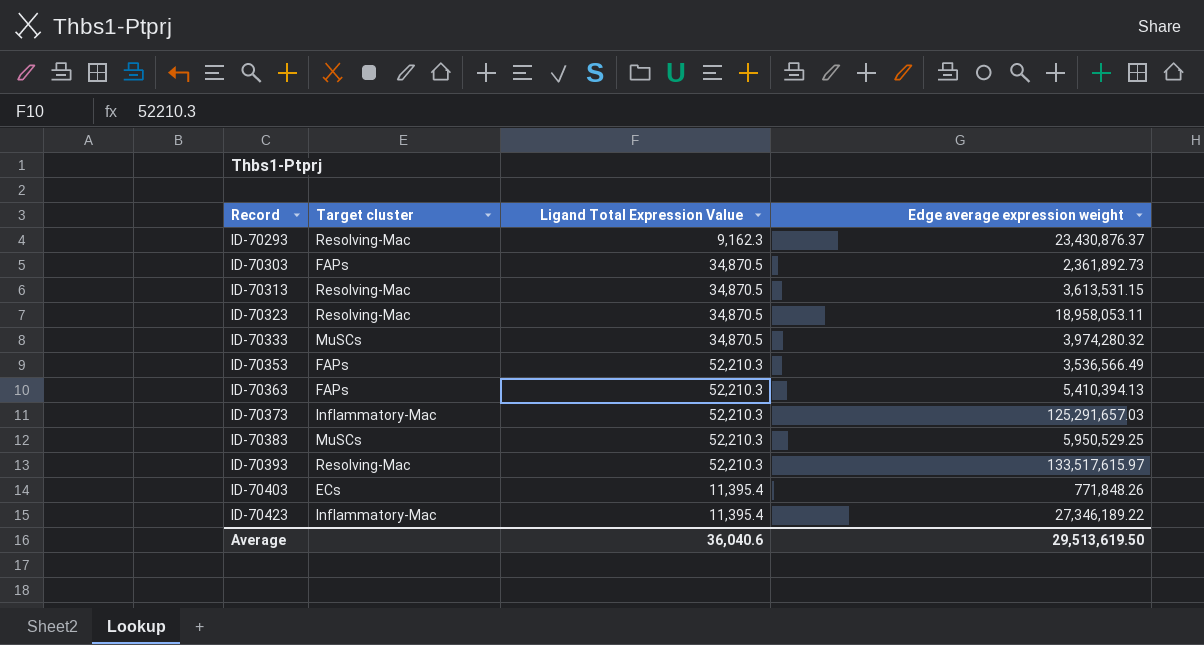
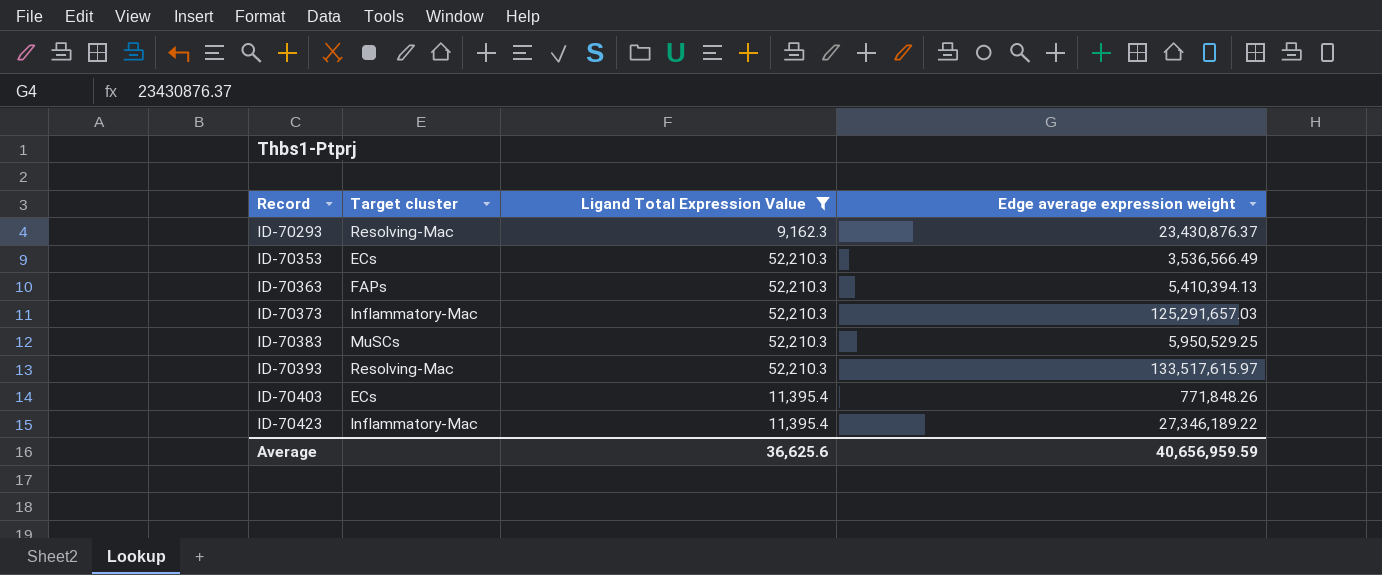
filter: none -> Ligand Total Expression Value != 34,870.5
ID-70353 | Target cluster: FAPs -> ECs
Average | Ligand Total Expression Value: 36,040.6 -> 36,625.6
Average | Edge average expression weight: 29,513,619.50 -> 40,656,959.59

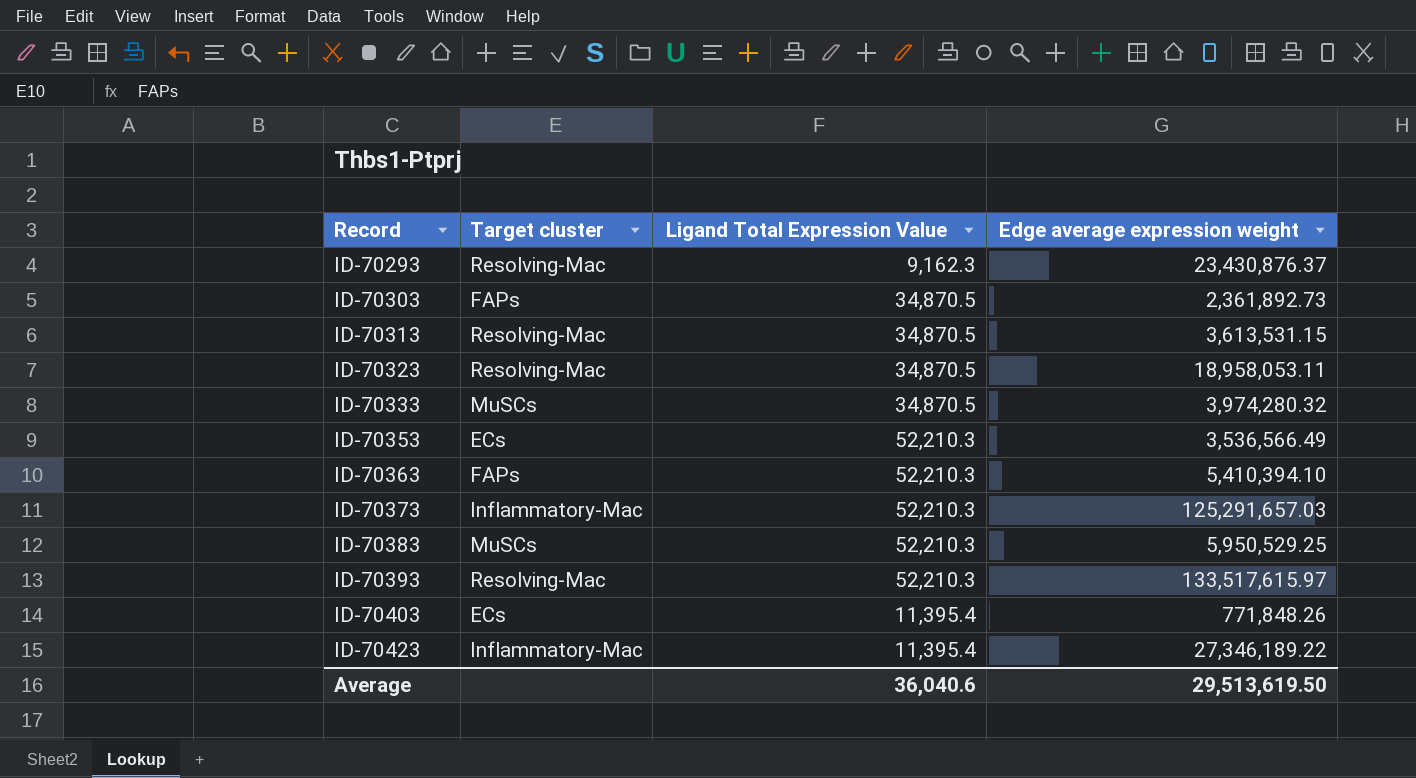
filter: Ligand Total Expression Value != 34,870.5 -> none
ID-70363 | Edge average expression weight: 5,410,394.13 -> 5,410,394.10
Average | Ligand Total Expression Value: 36,625.6 -> 36,040.6
Average | Edge average expression weight: 40,656,959.59 -> 29,513,619.50

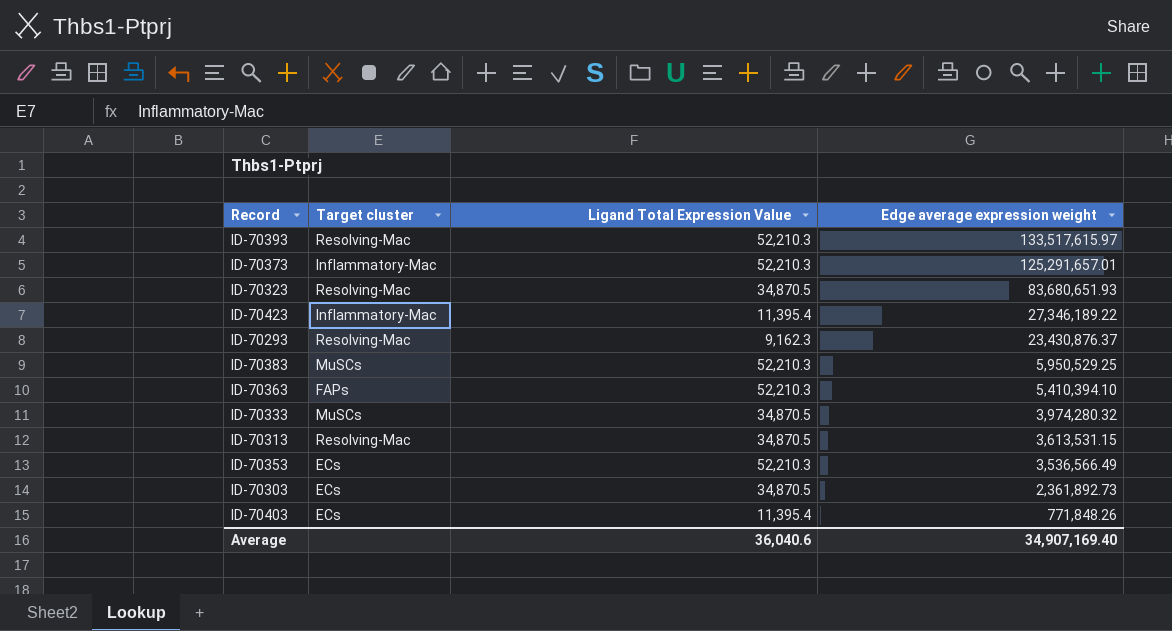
row order: Record ascending -> Edge average expression weight descending
ID-70373 | Edge average expression weight: 125,291,657.03 -> 125,291,657.01
ID-70323 | Edge average expression weight: 18,958,053.11 -> 83,680,651.93
ID-70303 | Target cluster: FAPs -> ECs
Average | Edge average expression weight: 29,513,619.50 -> 34,907,169.40

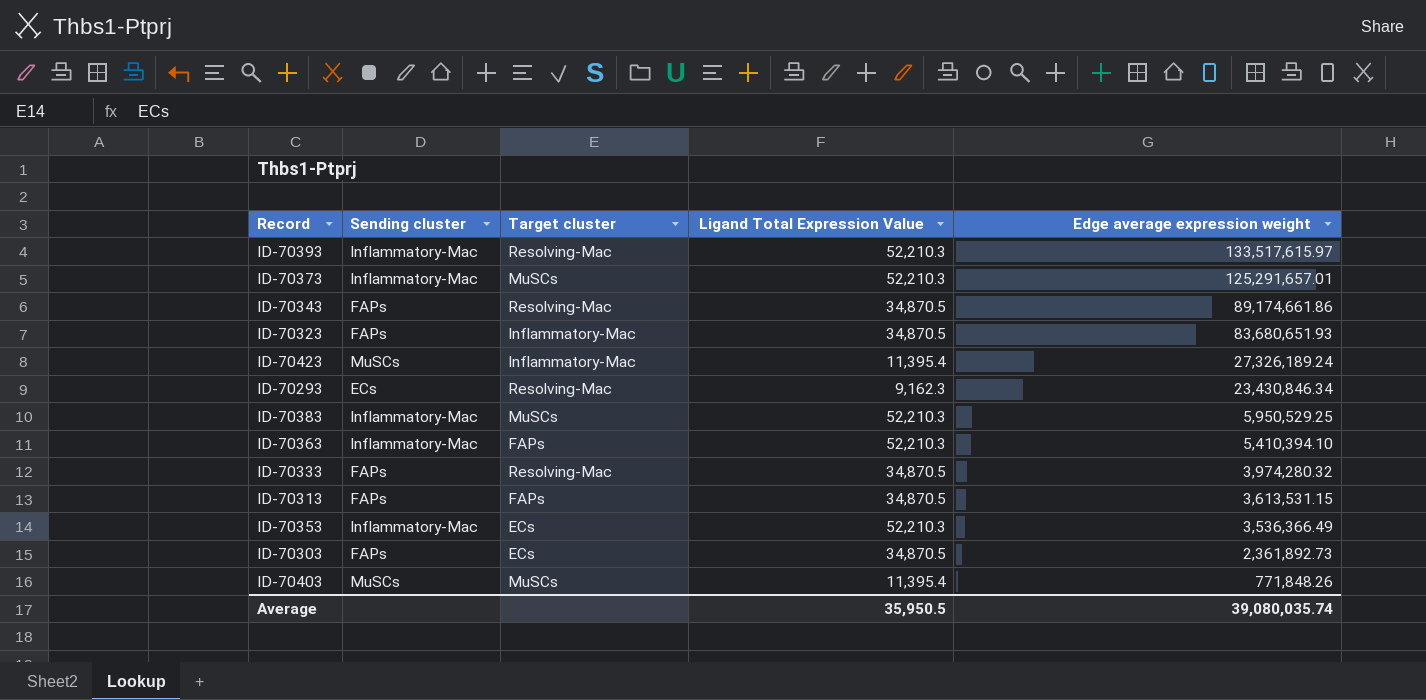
column Sending cluster | position: none -> 2
ID-70373 | Target cluster: Inflammatory-Mac -> MuSCs
row ID-70343: none -> FAPs | Resolving-Mac | 34,870.5 | 89,174,661.86
ID-70323 | Target cluster: Resolving-Mac -> Inflammatory-Mac
ID-70423 | Edge average expression weight: 27,346,189.22 -> 27,326,189.24
ID-70293 | Edge average expression weight: 23,430,876.37 -> 23,430,846.34
ID-70333 | Target cluster: MuSCs -> Resolving-Mac
ID-70313 | Target cluster: Resolving-Mac -> FAPs
ID-70353 | Edge average expression weight: 3,536,566.49 -> 3,536,366.49
ID-70403 | Target cluster: ECs -> MuSCs
Average | Ligand Total Expression Value: 36,040.6 -> 35,950.5
Average | Edge average expression weight: 34,907,169.40 -> 39,080,035.74

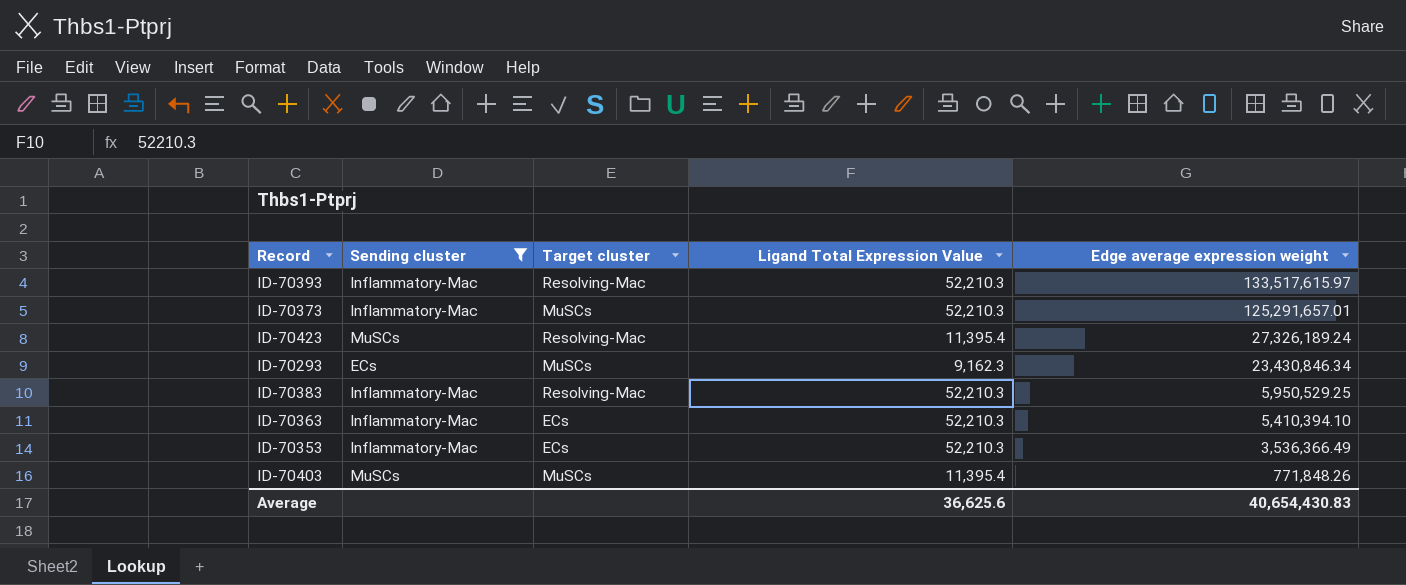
filter: none -> Sending cluster != FAPs
ID-70423 | Target cluster: Inflammatory-Mac -> Resolving-Mac
ID-70293 | Target cluster: Resolving-Mac -> MuSCs
ID-70383 | Target cluster: MuSCs -> Resolving-Mac
ID-70363 | Target cluster: FAPs -> ECs
Average | Ligand Total Expression Value: 35,950.5 -> 36,625.6
Average | Edge average expression weight: 39,080,035.74 -> 40,654,430.83

